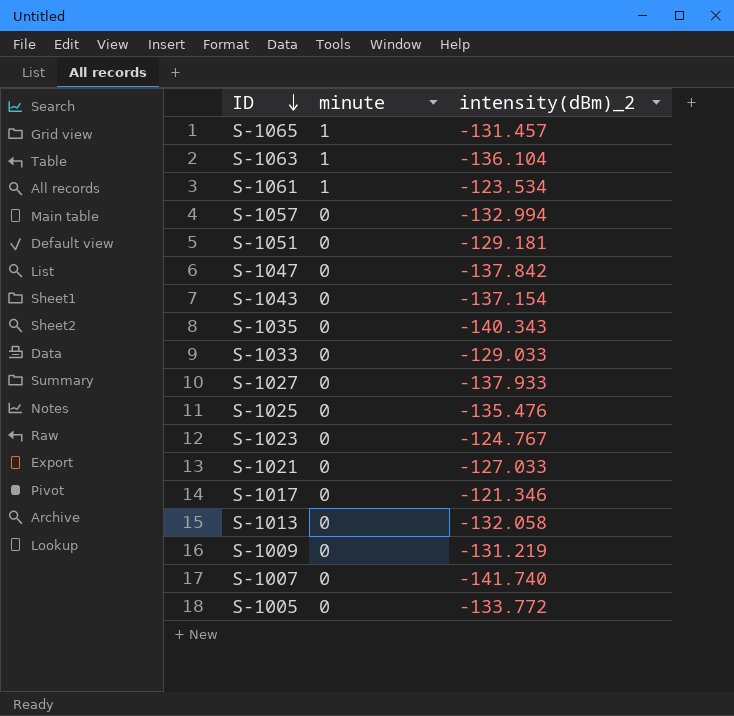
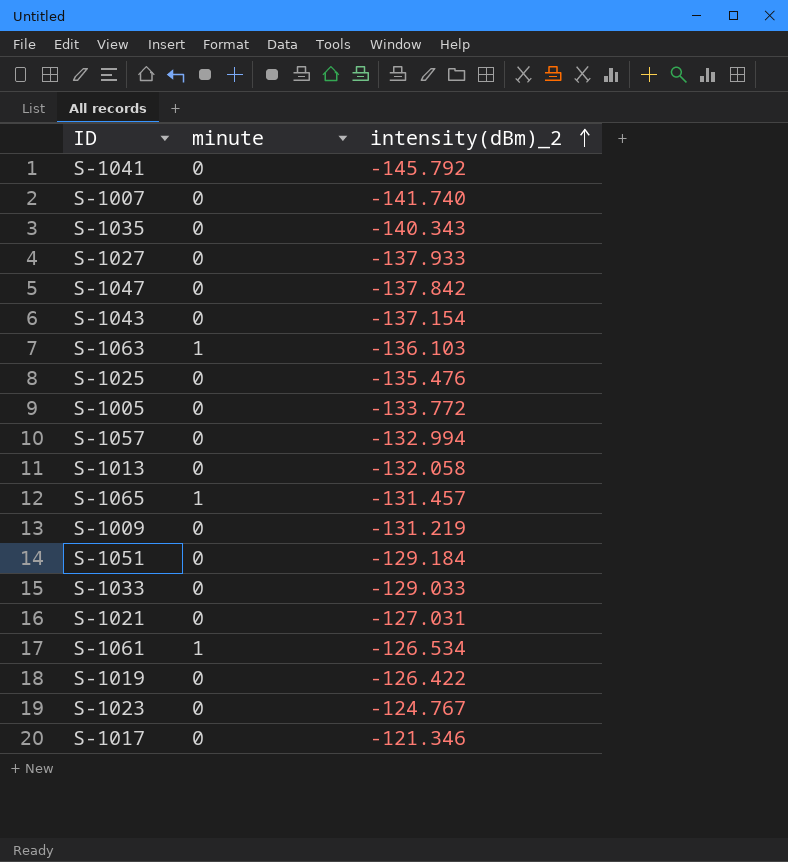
row order: ID descending -> intensity(dBm)_2 ascending
row S-1041: none -> 0 | -145.792
S-1063 | intensity(dBm)_2: -136.104 -> -136.103
S-1051 | intensity(dBm)_2: -129.181 -> -129.184
S-1021 | intensity(dBm)_2: -127.033 -> -127.031
S-1061 | intensity(dBm)_2: -123.534 -> -126.534
row S-1019: none -> 0 | -126.422

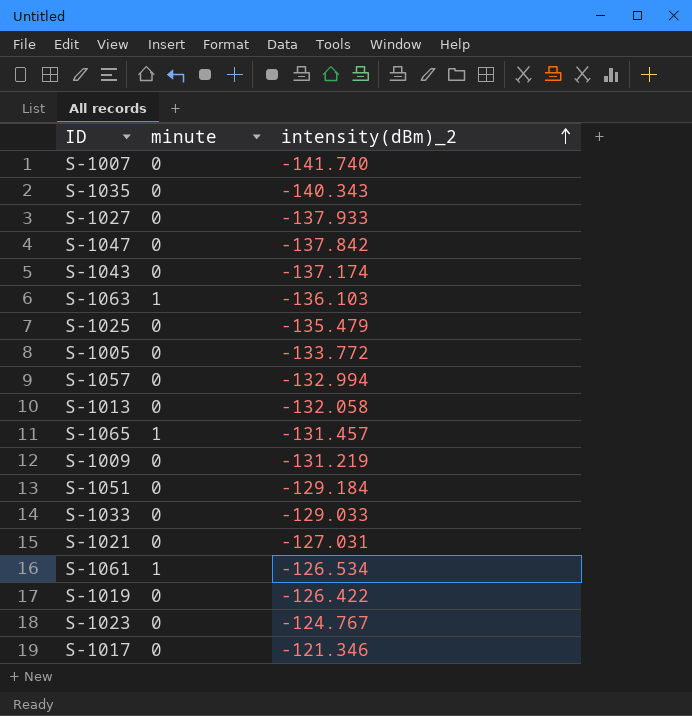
row S-1041: 0 | -145.792 -> none
S-1043 | intensity(dBm)_2: -137.154 -> -137.174
S-1025 | intensity(dBm)_2: -135.476 -> -135.479

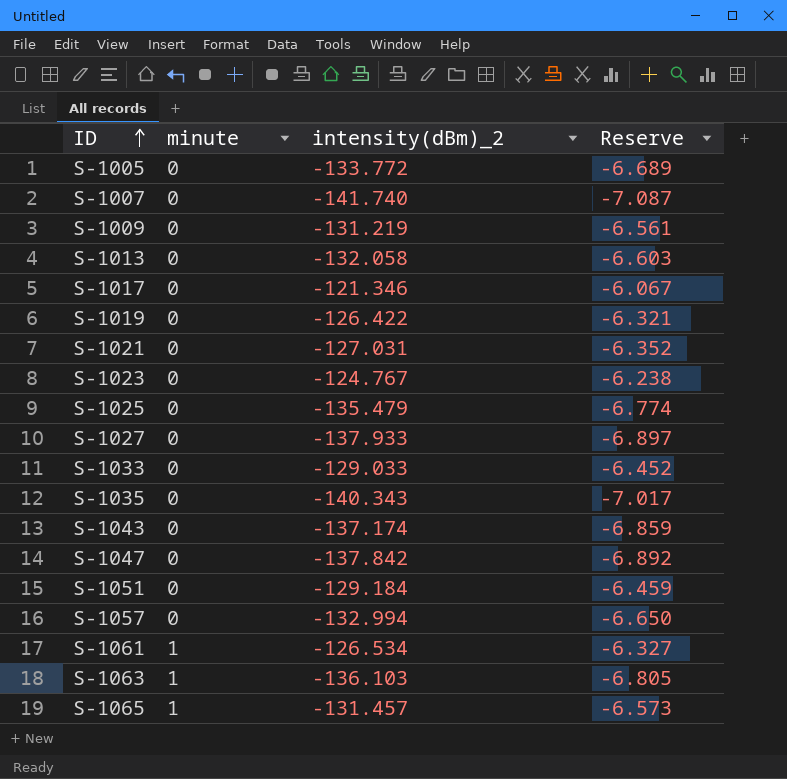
row order: intensity(dBm)_2 ascending -> ID ascending
column Reserve | formula: none -> [intensity(dBm)_2] * 0.05

